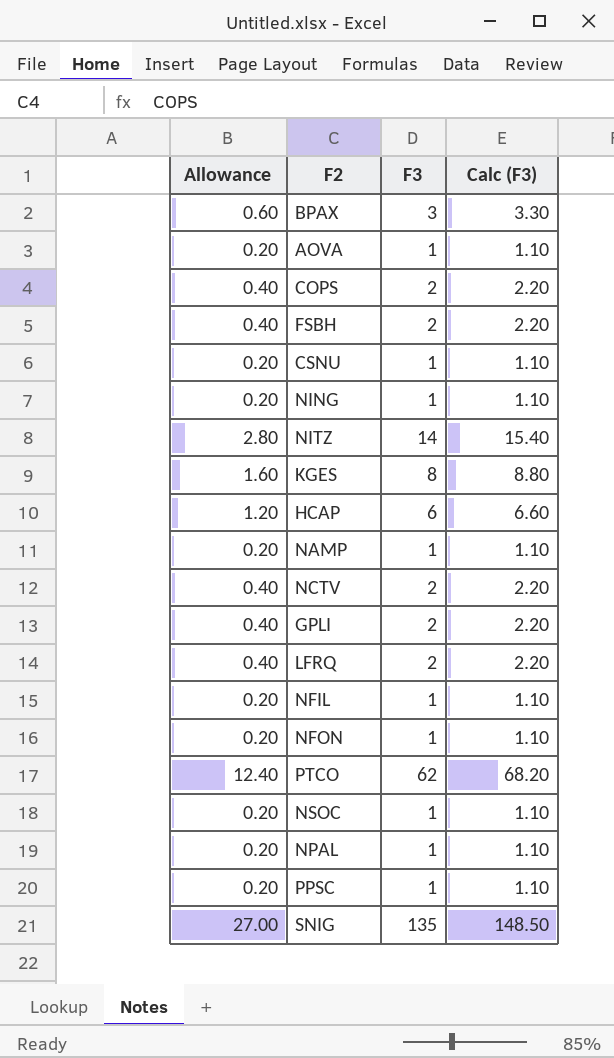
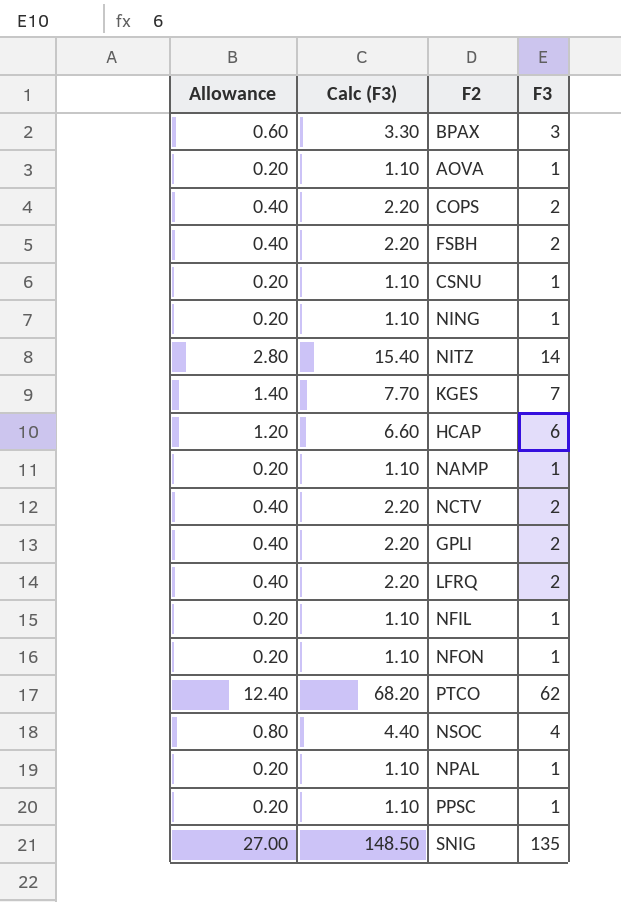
column Calc (F3) | position: 4 -> 2
KGES | Allowance: 1.60 -> 1.40
KGES | Calc (F3): 8.80 -> 7.70
KGES | F3: 8 -> 7
NSOC | Allowance: 0.20 -> 0.80
NSOC | Calc (F3): 1.10 -> 4.40
NSOC | F3: 1 -> 4

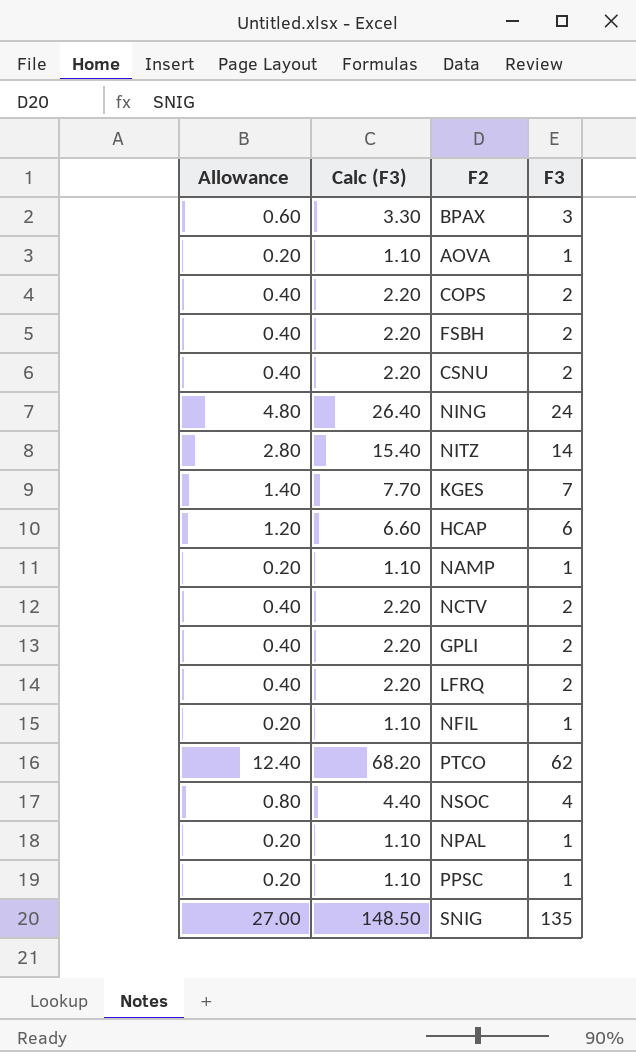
row NFON: 0.20 | 1.10 | 1 -> none
CSNU | Allowance: 0.20 -> 0.40
CSNU | Calc (F3): 1.10 -> 2.20
CSNU | F3: 1 -> 2
NING | Allowance: 0.20 -> 4.80
NING | Calc (F3): 1.10 -> 26.40
NING | F3: 1 -> 24

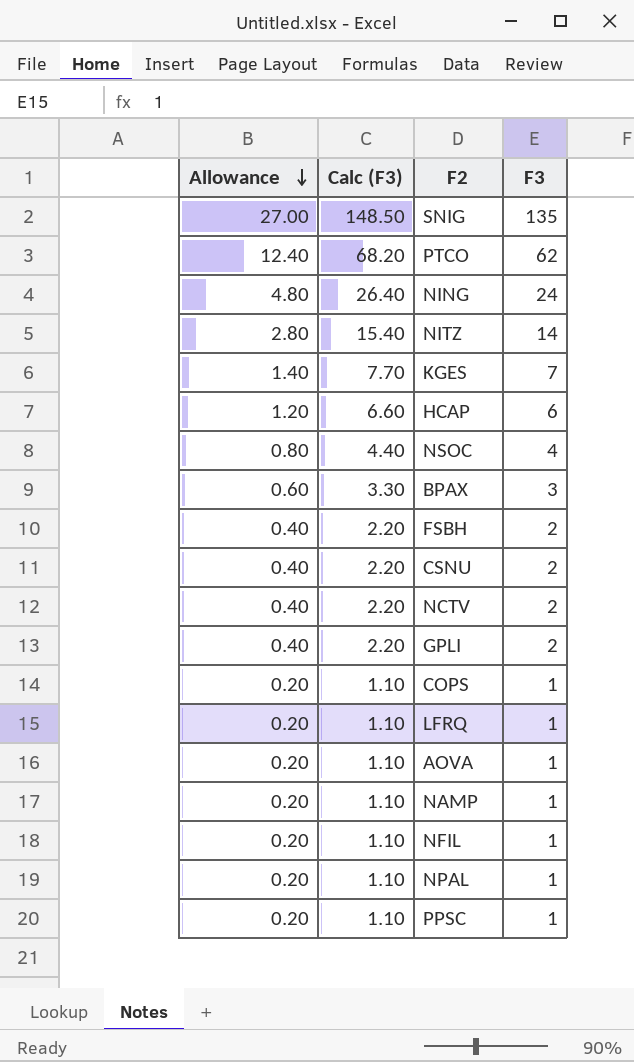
row order: none -> Allowance descending
COPS | Allowance: 0.40 -> 0.20
COPS | Calc (F3): 2.20 -> 1.10
COPS | F3: 2 -> 1
LFRQ | Allowance: 0.40 -> 0.20
LFRQ | Calc (F3): 2.20 -> 1.10
LFRQ | F3: 2 -> 1

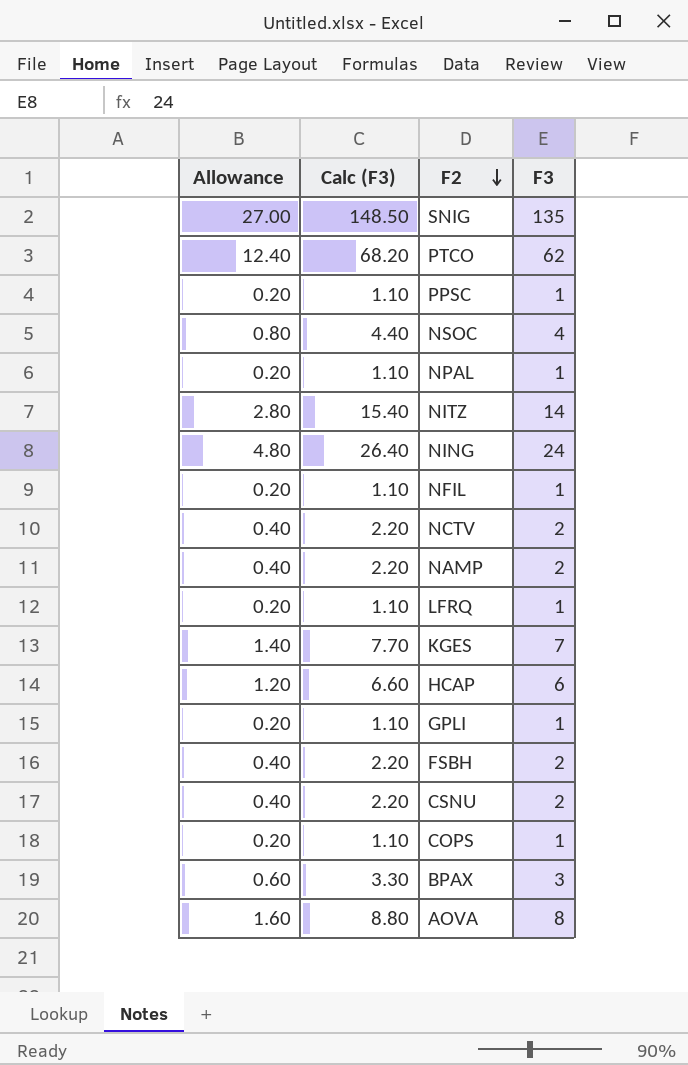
row order: Allowance descending -> F2 descending
NAMP | Allowance: 0.20 -> 0.40
NAMP | Calc (F3): 1.10 -> 2.20
NAMP | F3: 1 -> 2
GPLI | Allowance: 0.40 -> 0.20
GPLI | Calc (F3): 2.20 -> 1.10
GPLI | F3: 2 -> 1
AOVA | Allowance: 0.20 -> 1.60
AOVA | Calc (F3): 1.10 -> 8.80
AOVA | F3: 1 -> 8

